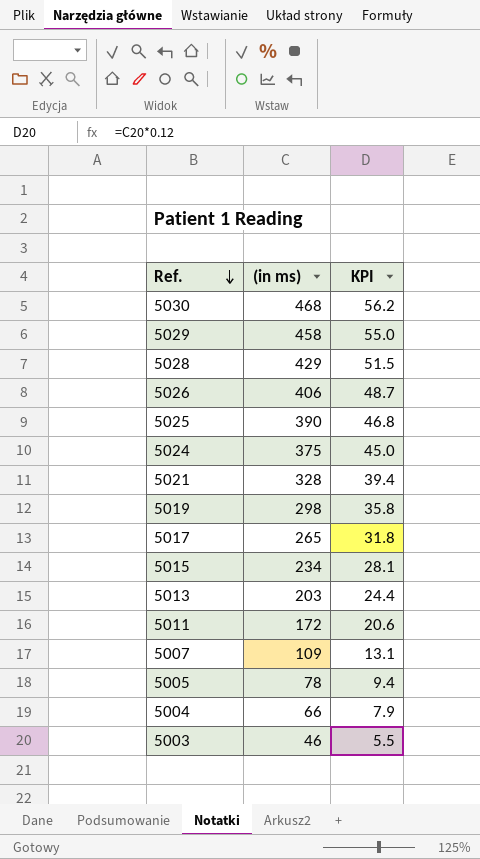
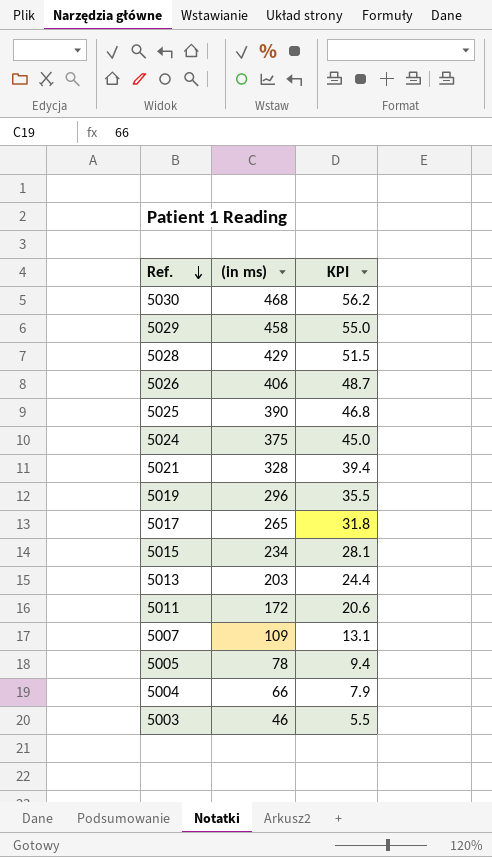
5019 | (in ms): 298 -> 296
5019 | KPI: 35.8 -> 35.5

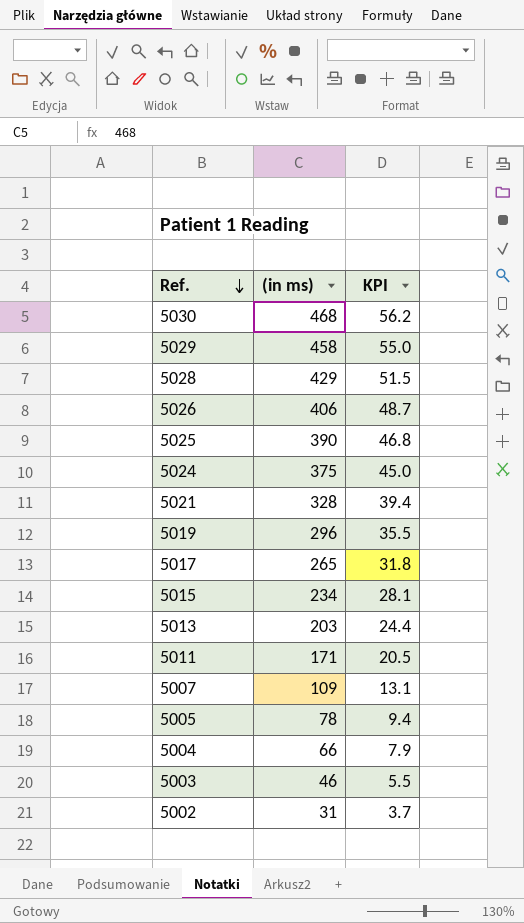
5011 | (in ms): 172 -> 171
5011 | KPI: 20.6 -> 20.5
row 5002: none -> 31 | 3.7

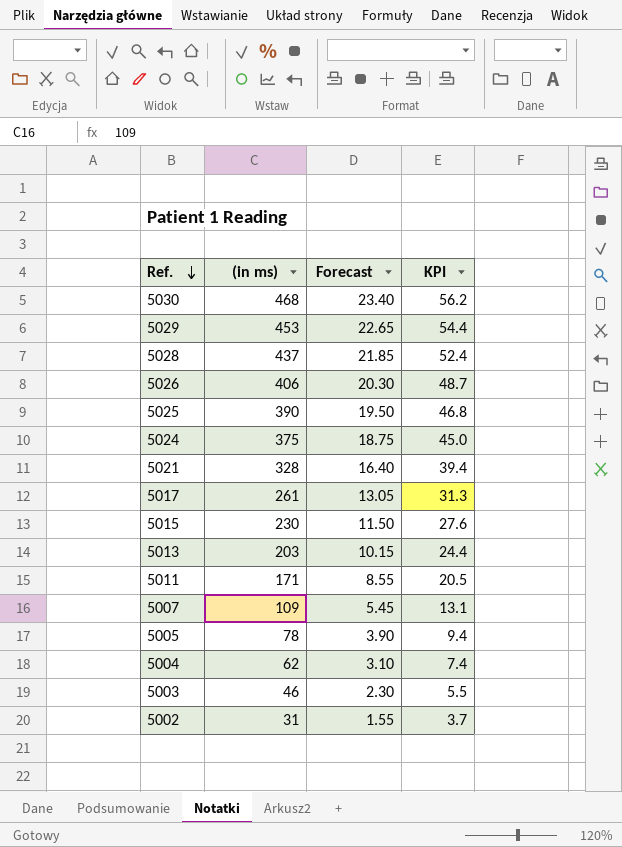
column Forecast | formula: none -> [(in ms)] * 0.05
row 5019: 296 | 35.5 -> none
5029 | (in ms): 458 -> 453
5029 | KPI: 55.0 -> 54.4
5028 | (in ms): 429 -> 437
5028 | KPI: 51.5 -> 52.4
5017 | (in ms): 265 -> 261
5017 | KPI: 31.8 -> 31.3
5015 | (in ms): 234 -> 230
5015 | KPI: 28.1 -> 27.6
5004 | (in ms): 66 -> 62
5004 | KPI: 7.9 -> 7.4

